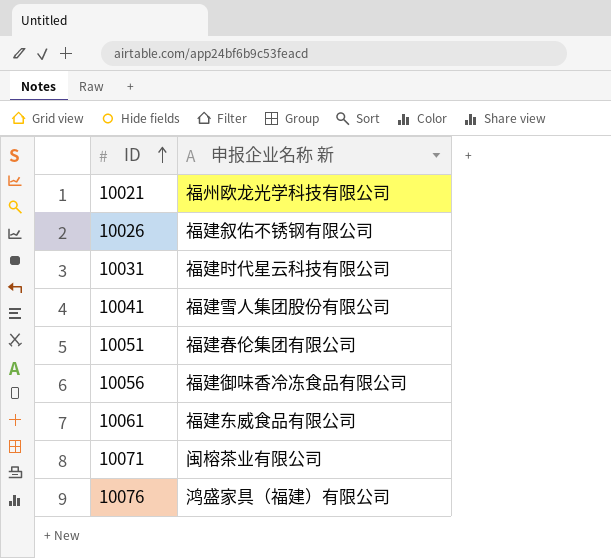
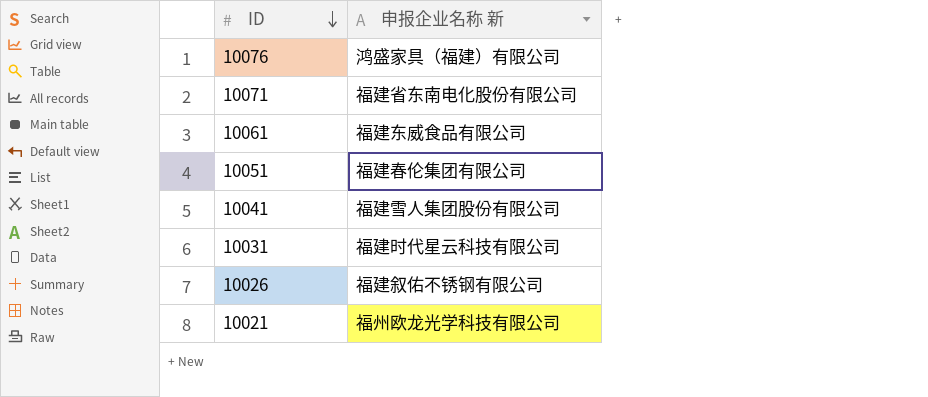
row order: ID ascending -> ID descending
row 10056: 福建御味香冷冻食品有限公司 -> none
10071 | 申报企业名称 新: 闽榕茶业有限公司 -> 福建省东南电化股份有限公司

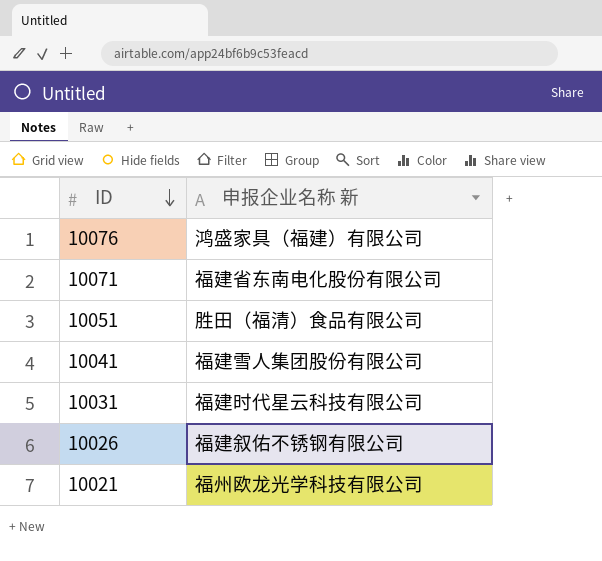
row 10061: 福建东威食品有限公司 -> none
10051 | 申报企业名称 新: 福建春伦集团有限公司 -> 胜田（福清）食品有限公司

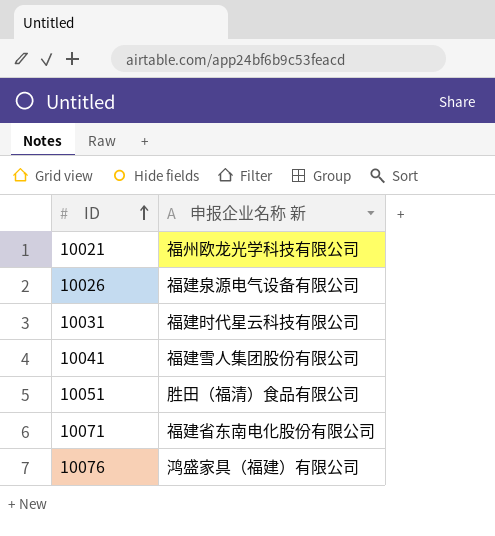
row order: ID descending -> ID ascending
10026 | 申报企业名称 新: 福建叙佑不锈钢有限公司 -> 福建泉源电气设备有限公司

